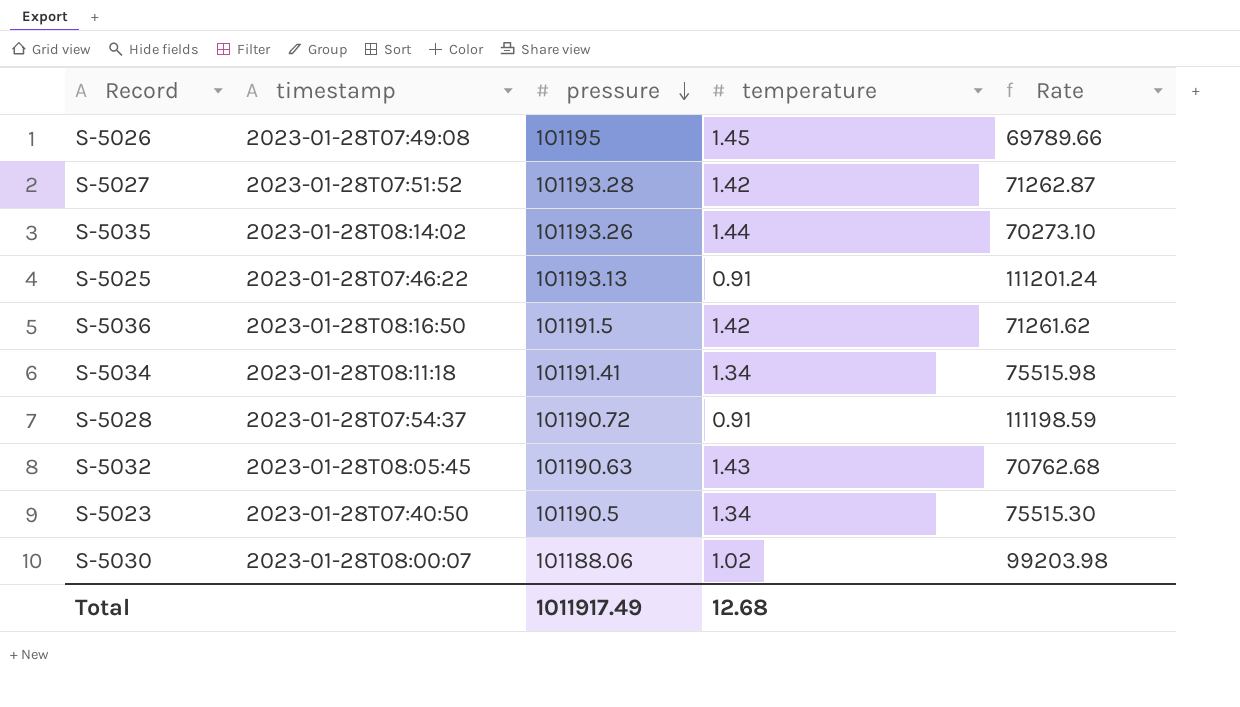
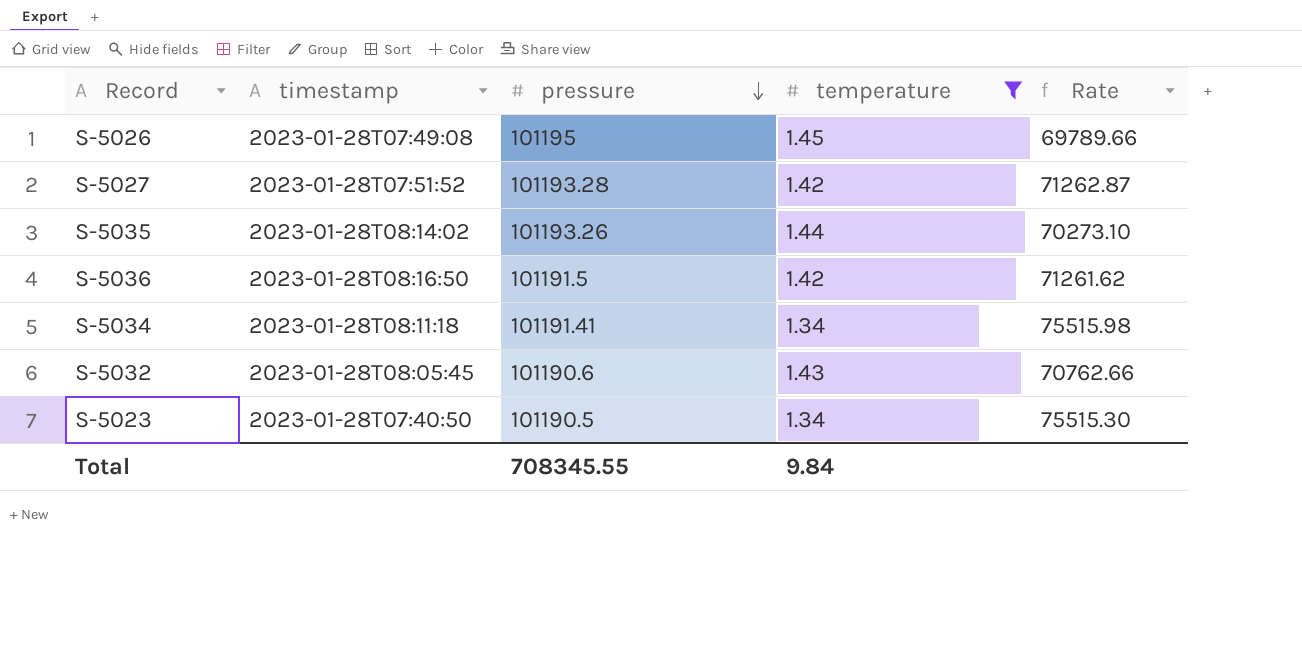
filter: none -> temperature >= 1.34
S-5032 | pressure: 101190.63 -> 101190.6
S-5032 | Rate: 70762.68 -> 70762.66
Total | pressure: 1011917.49 -> 708345.55
Total | temperature: 12.68 -> 9.84

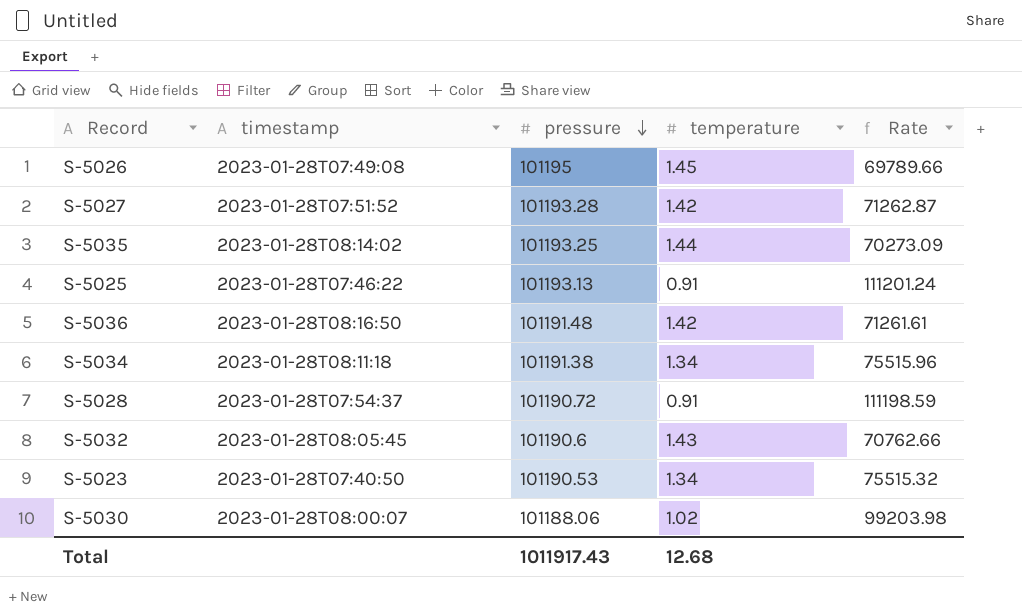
filter: temperature >= 1.34 -> none
S-5035 | pressure: 101193.26 -> 101193.25
S-5035 | Rate: 70273.10 -> 70273.09
S-5036 | pressure: 101191.5 -> 101191.48
S-5036 | Rate: 71261.62 -> 71261.61
S-5034 | pressure: 101191.41 -> 101191.38
S-5034 | Rate: 75515.98 -> 75515.96
S-5023 | pressure: 101190.5 -> 101190.53
S-5023 | Rate: 75515.30 -> 75515.32
Total | pressure: 708345.55 -> 1011917.43
Total | temperature: 9.84 -> 12.68

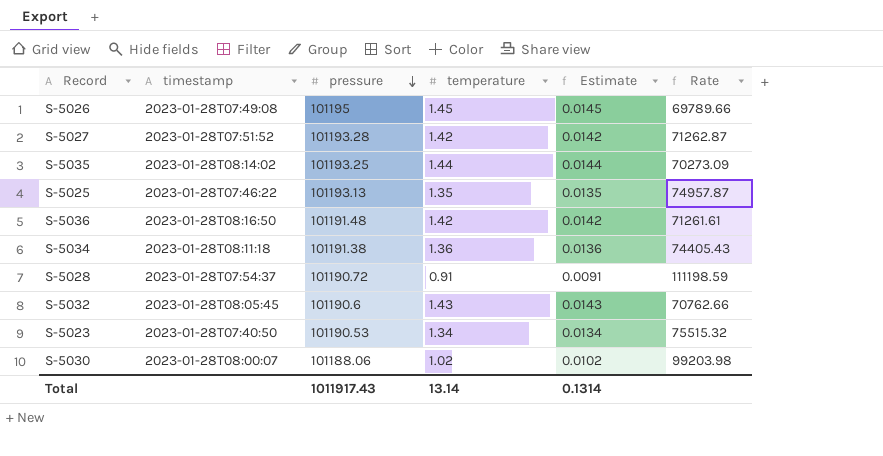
column Estimate | formula: none -> [temperature] * 0.01
S-5025 | temperature: 0.91 -> 1.35
S-5025 | Rate: 111201.24 -> 74957.87
S-5034 | temperature: 1.34 -> 1.36
S-5034 | Rate: 75515.96 -> 74405.43
Total | temperature: 12.68 -> 13.14

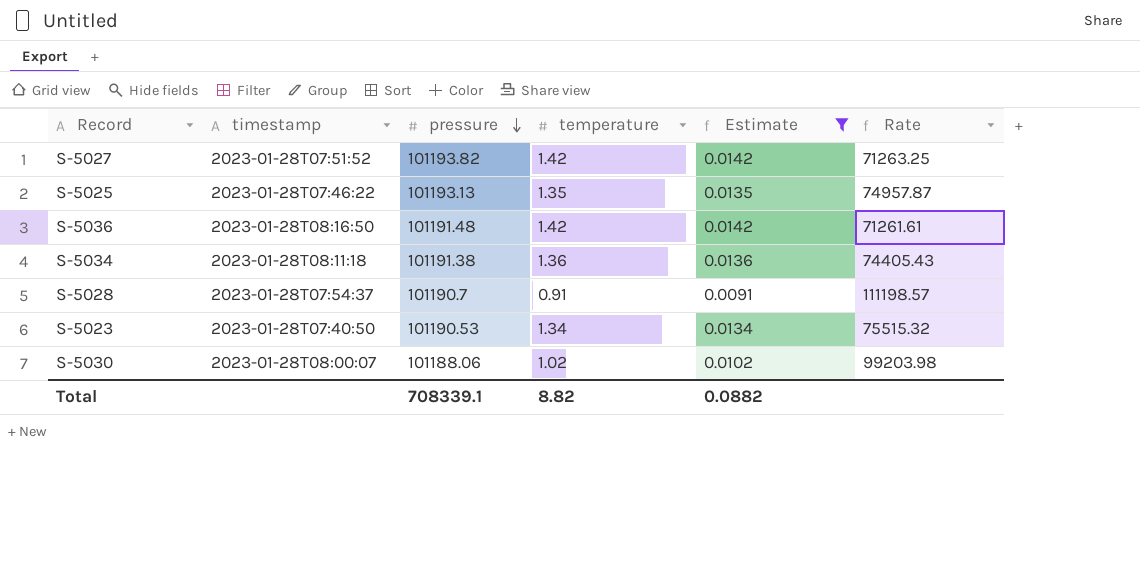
filter: none -> Estimate <= 0.0142
S-5027 | pressure: 101193.28 -> 101193.82
S-5027 | Rate: 71262.87 -> 71263.25
S-5028 | pressure: 101190.72 -> 101190.7
S-5028 | Rate: 111198.59 -> 111198.57
Total | pressure: 1011917.43 -> 708339.1
Total | temperature: 13.14 -> 8.82
Total | Estimate: 0.1314 -> 0.0882

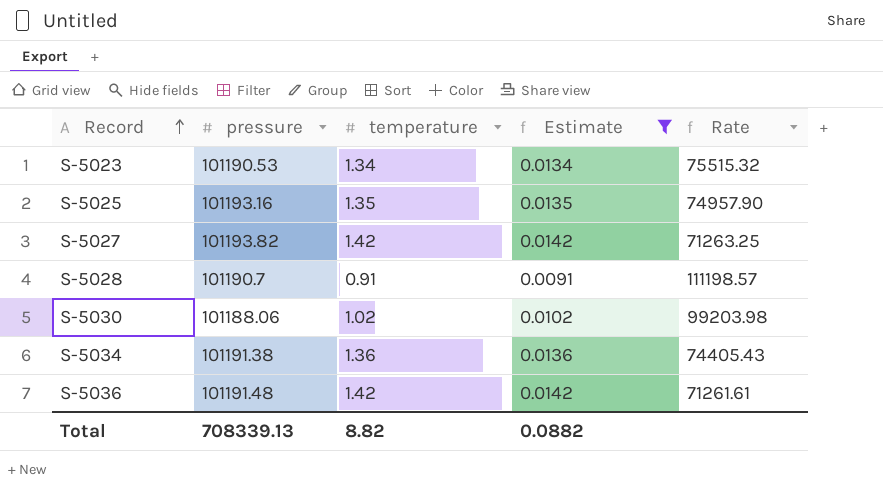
row order: pressure descending -> Record ascending
column timestamp | position: 2 -> none
S-5025 | pressure: 101193.13 -> 101193.16
S-5025 | Rate: 74957.87 -> 74957.90
Total | pressure: 708339.1 -> 708339.13

